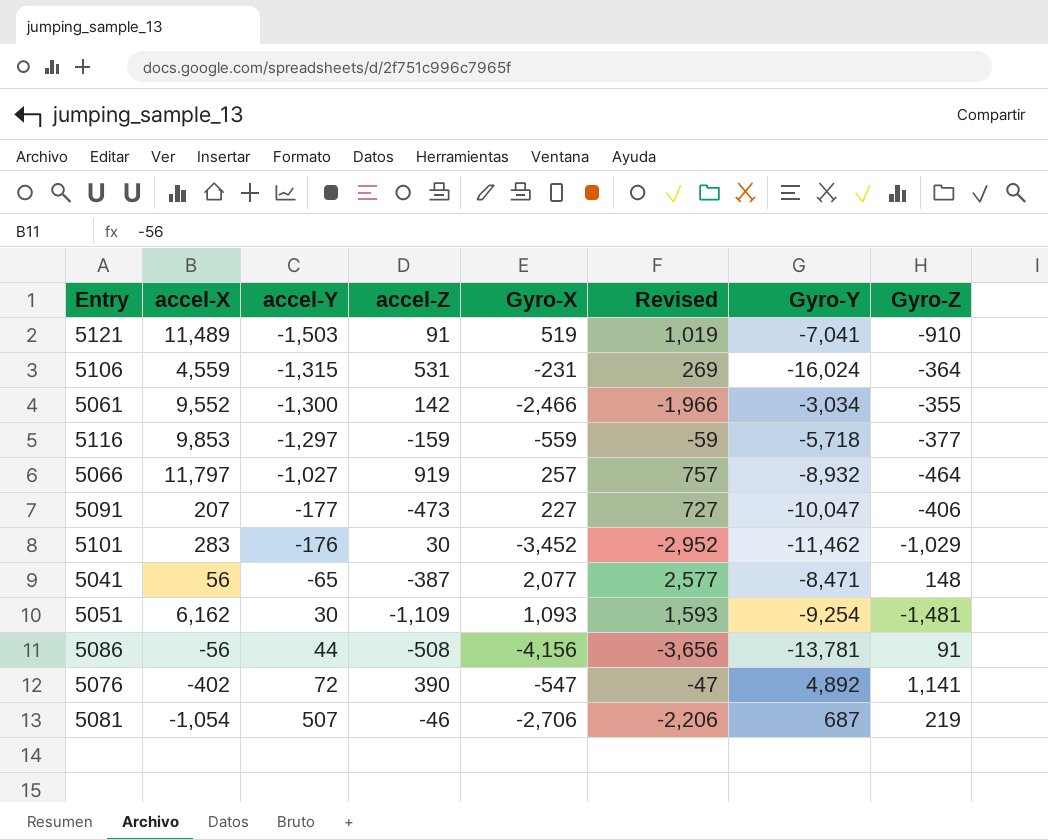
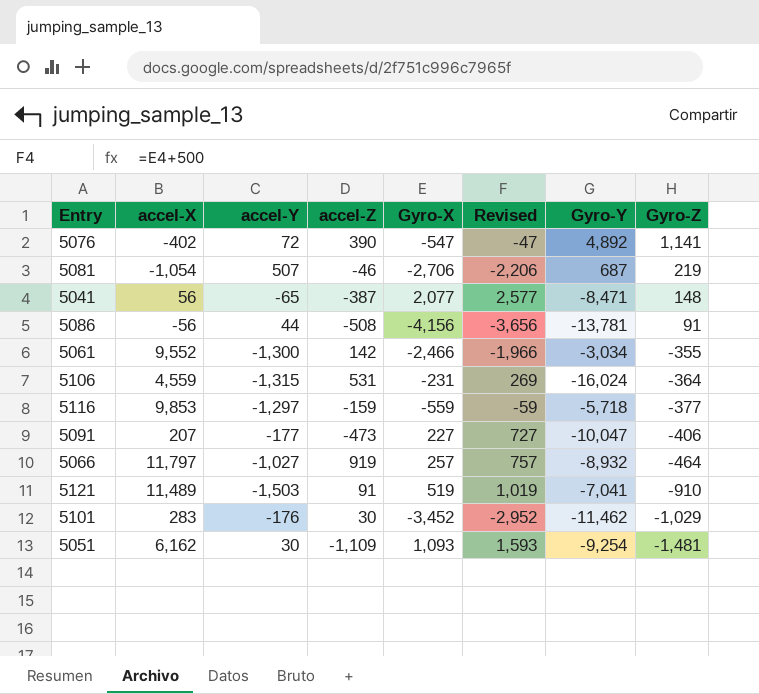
row order: accel-Y ascending -> Gyro-Z descending

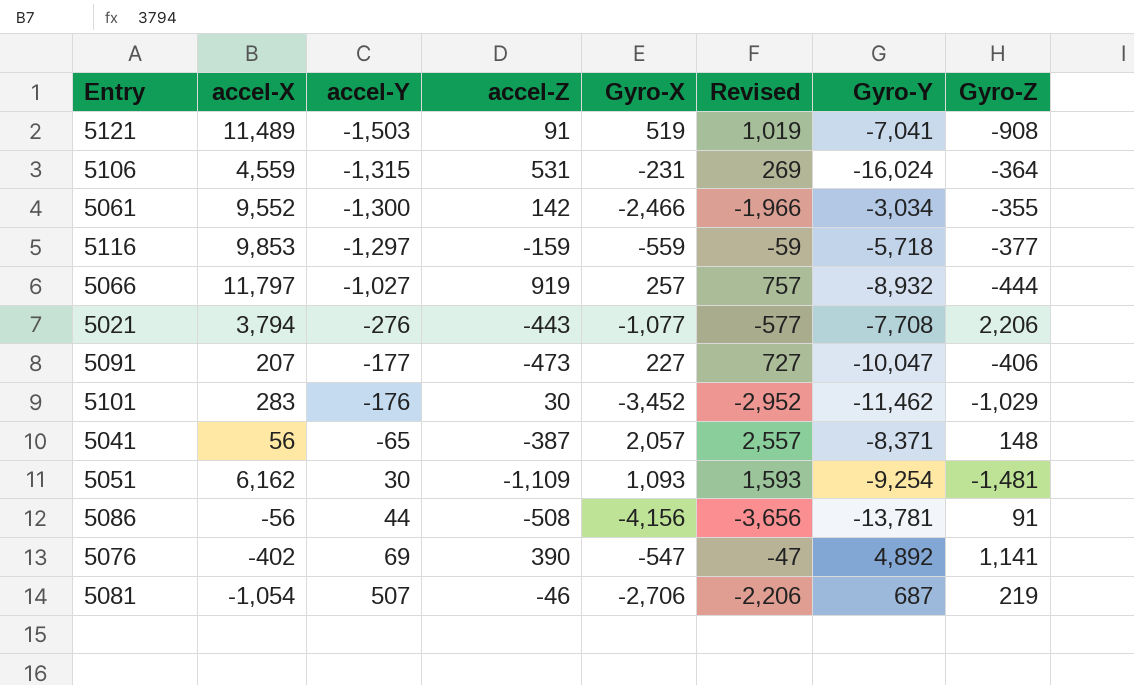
row order: Gyro-Z descending -> accel-Y ascending
5121 | Gyro-Z: -910 -> -908
5066 | Gyro-Z: -464 -> -444
row 5021: none -> 3,794 | -276 | -443 | -1,077 | -577 | -7,708 | 2,206
5041 | Gyro-X: 2,077 -> 2,057
5041 | Revised: 2,577 -> 2,557
5041 | Gyro-Y: -8,471 -> -8,371
5076 | accel-Y: 72 -> 69

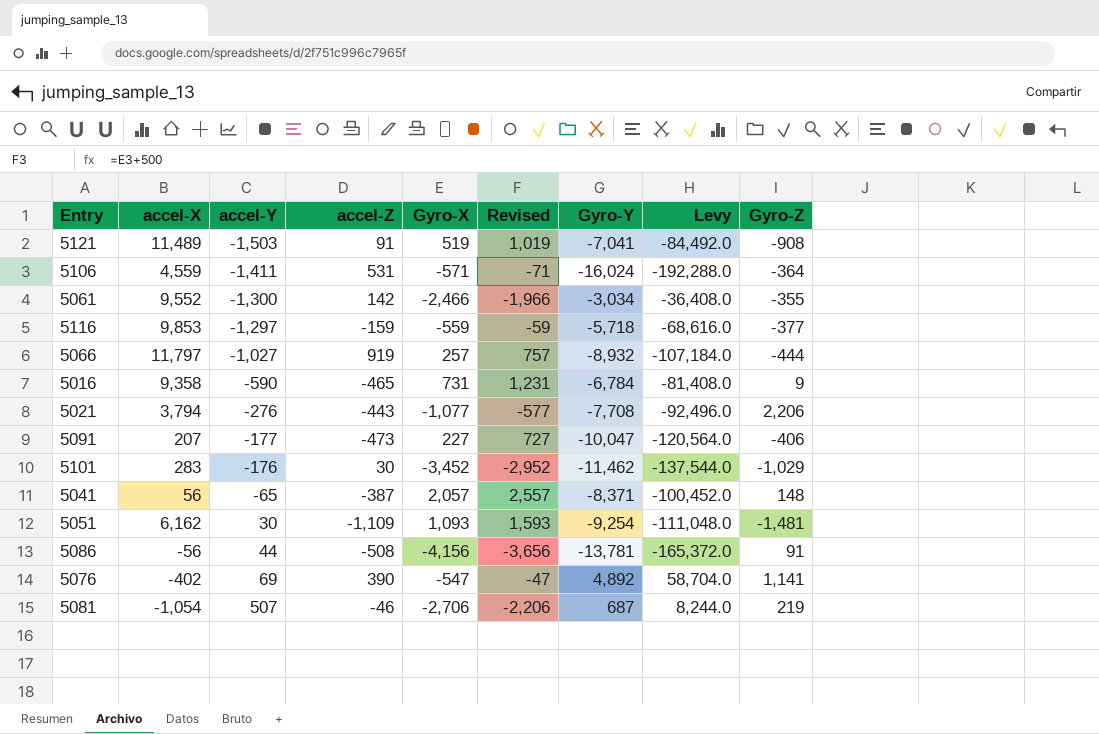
column Levy | formula: none -> [Gyro-Y] * 12
5106 | accel-Y: -1,315 -> -1,411
5106 | Gyro-X: -231 -> -571
5106 | Revised: 269 -> -71
row 5016: none -> 9,358 | -590 | -465 | 731 | 1,231 | -6,784 | -81,408.0 | 9

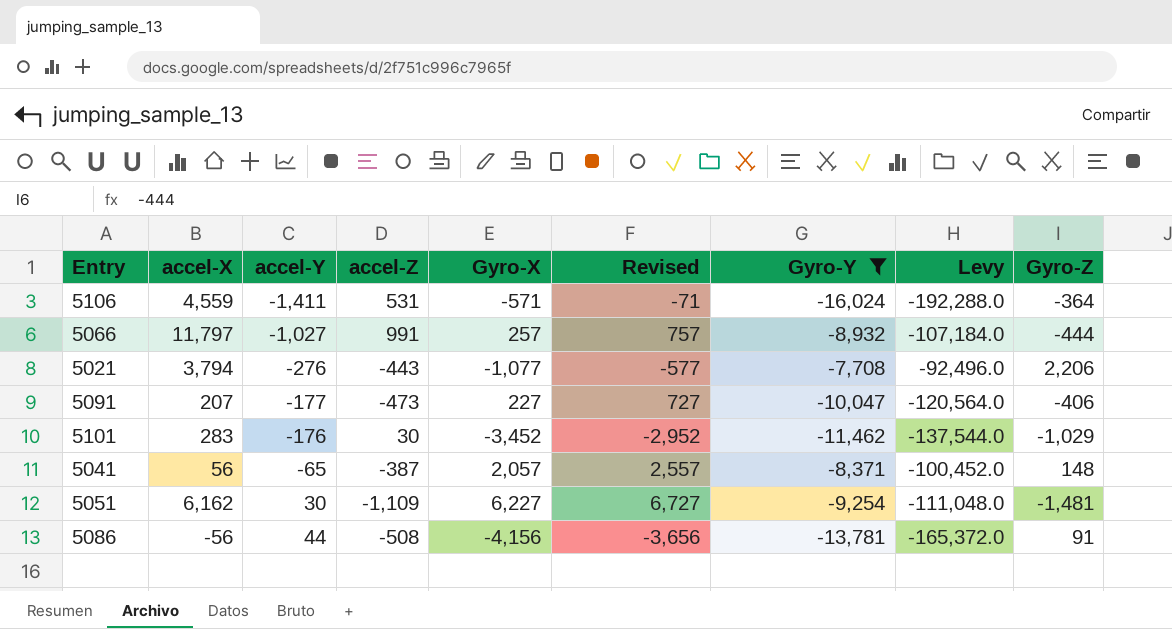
filter: none -> Gyro-Y <= -7,708
5066 | accel-Z: 919 -> 991
5051 | Gyro-X: 1,093 -> 6,227
5051 | Revised: 1,593 -> 6,727

